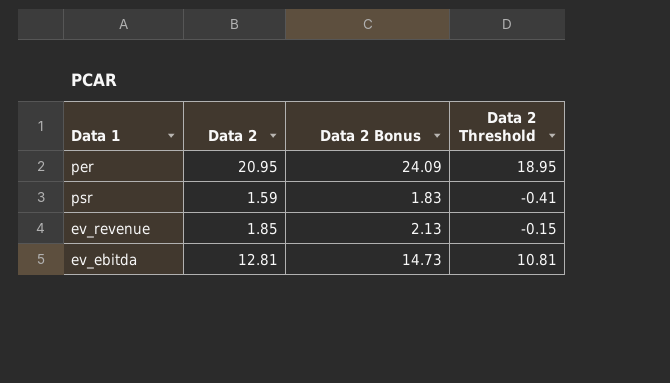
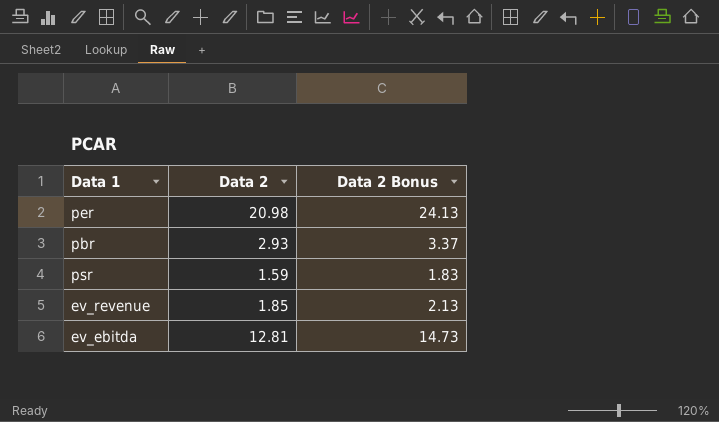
column Data 2 Threshold | formula: [Data 2] - 2 -> none
per | Data 2: 20.95 -> 20.98
per | Data 2 Bonus: 24.09 -> 24.13
row pbr: none -> 2.93 | 3.37

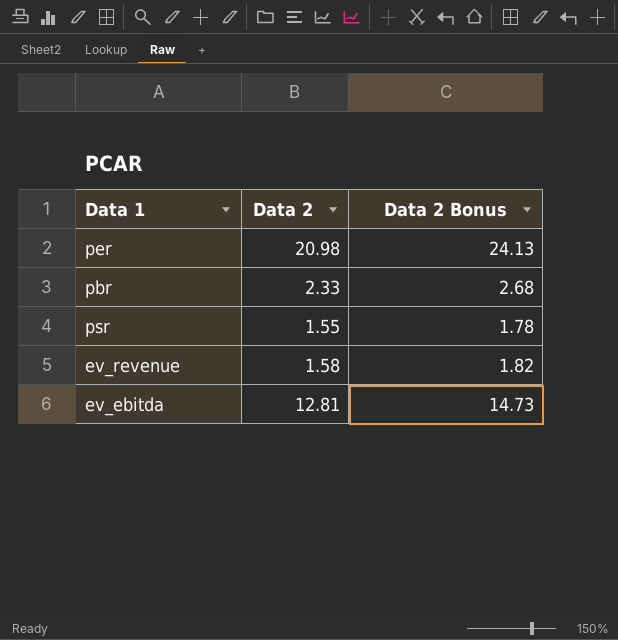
pbr | Data 2: 2.93 -> 2.33
pbr | Data 2 Bonus: 3.37 -> 2.68
psr | Data 2: 1.59 -> 1.55
psr | Data 2 Bonus: 1.83 -> 1.78
ev_revenue | Data 2: 1.85 -> 1.58
ev_revenue | Data 2 Bonus: 2.13 -> 1.82

